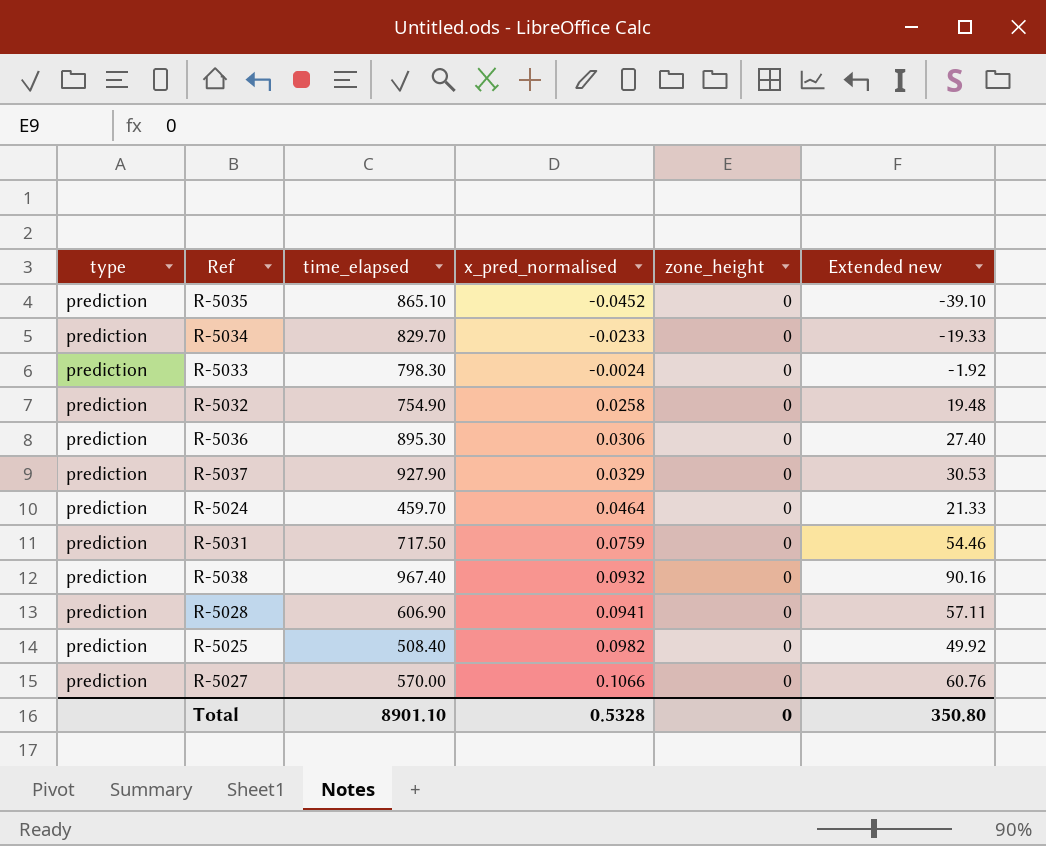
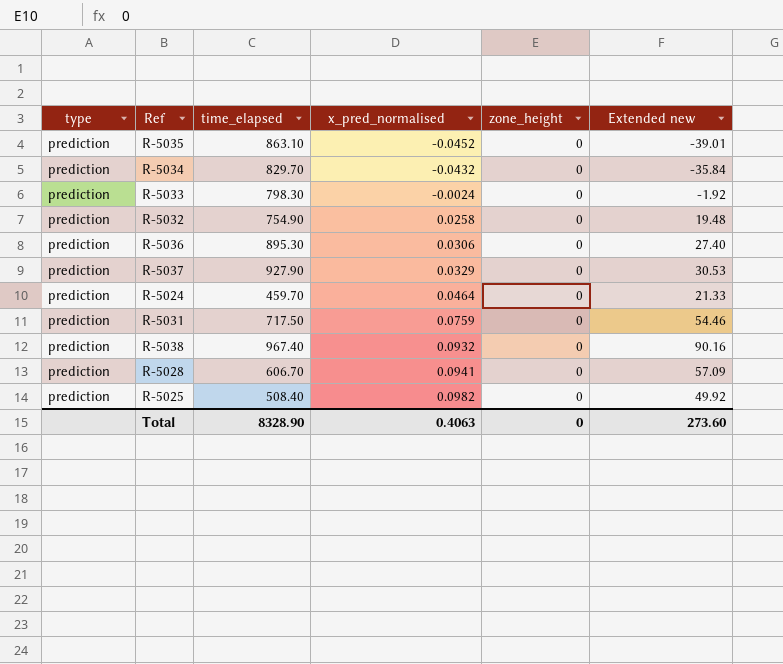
row R-5027: prediction | 570.00 | 0.1066 | 0 | 60.76 -> none
R-5035 | time_elapsed: 865.10 -> 863.10
R-5035 | Extended new: -39.10 -> -39.01
R-5034 | x_pred_normalised: -0.0233 -> -0.0432
R-5034 | Extended new: -19.33 -> -35.84
R-5028 | time_elapsed: 606.90 -> 606.70
R-5028 | Extended new: 57.11 -> 57.09
Total | time_elapsed: 8901.10 -> 8328.90
Total | x_pred_normalised: 0.5328 -> 0.4063
Total | Extended new: 350.80 -> 273.60

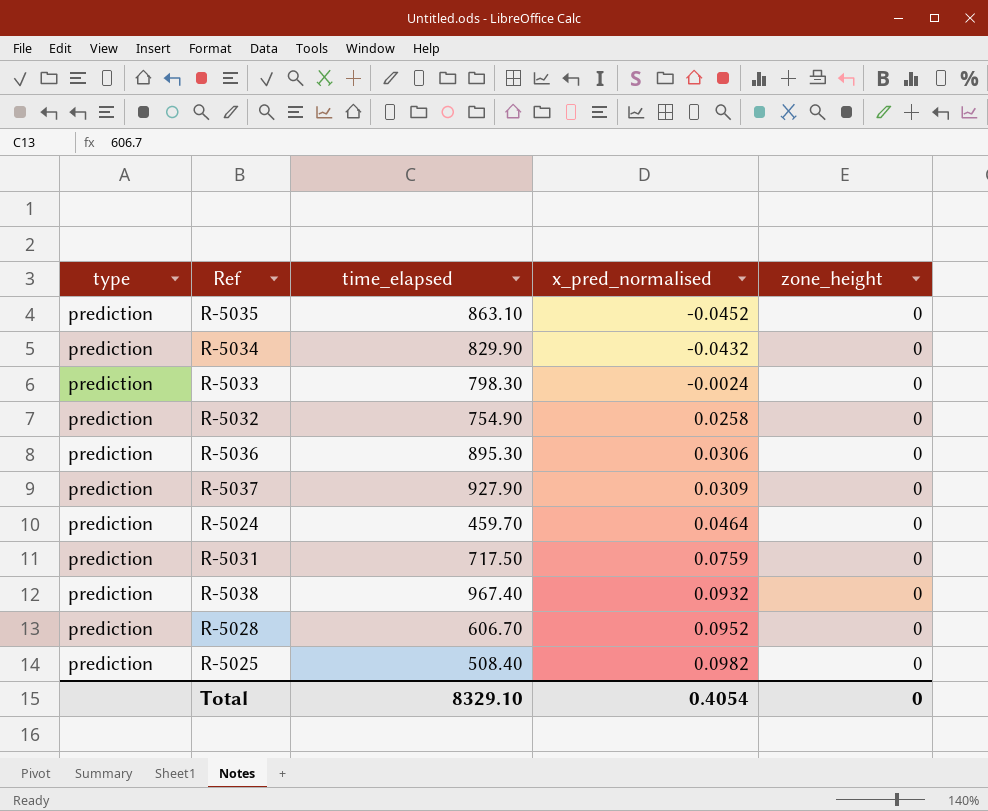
column Extended new | formula: [time_elapsed] * [x_pred_normalised] -> none
R-5034 | time_elapsed: 829.70 -> 829.90
R-5037 | x_pred_normalised: 0.0329 -> 0.0309
R-5028 | x_pred_normalised: 0.0941 -> 0.0952
Total | time_elapsed: 8328.90 -> 8329.10
Total | x_pred_normalised: 0.4063 -> 0.4054

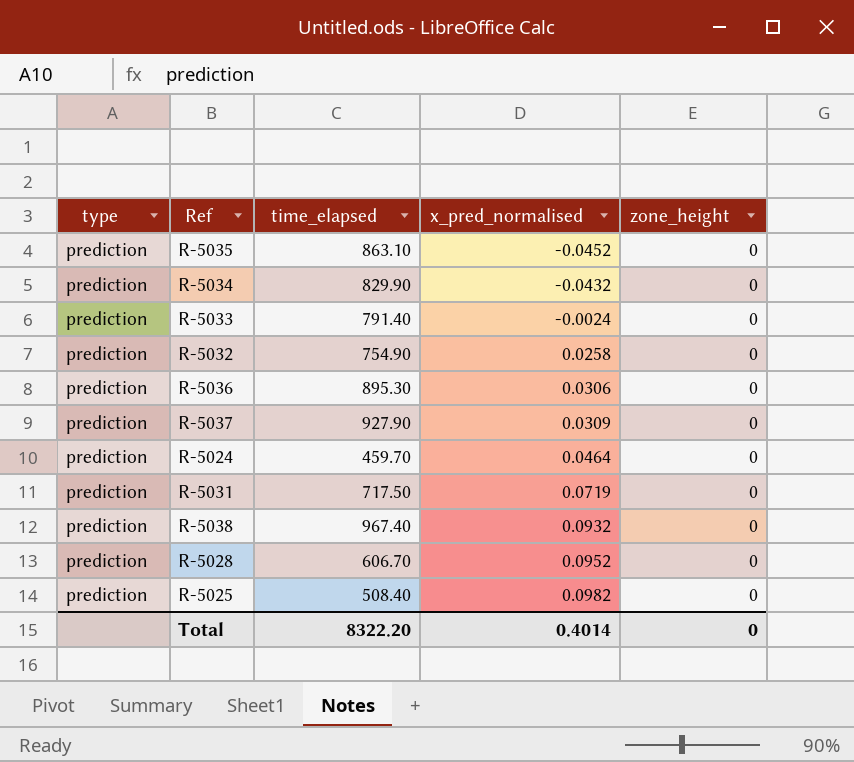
R-5033 | time_elapsed: 798.30 -> 791.40
R-5031 | x_pred_normalised: 0.0759 -> 0.0719
Total | time_elapsed: 8329.10 -> 8322.20
Total | x_pred_normalised: 0.4054 -> 0.4014

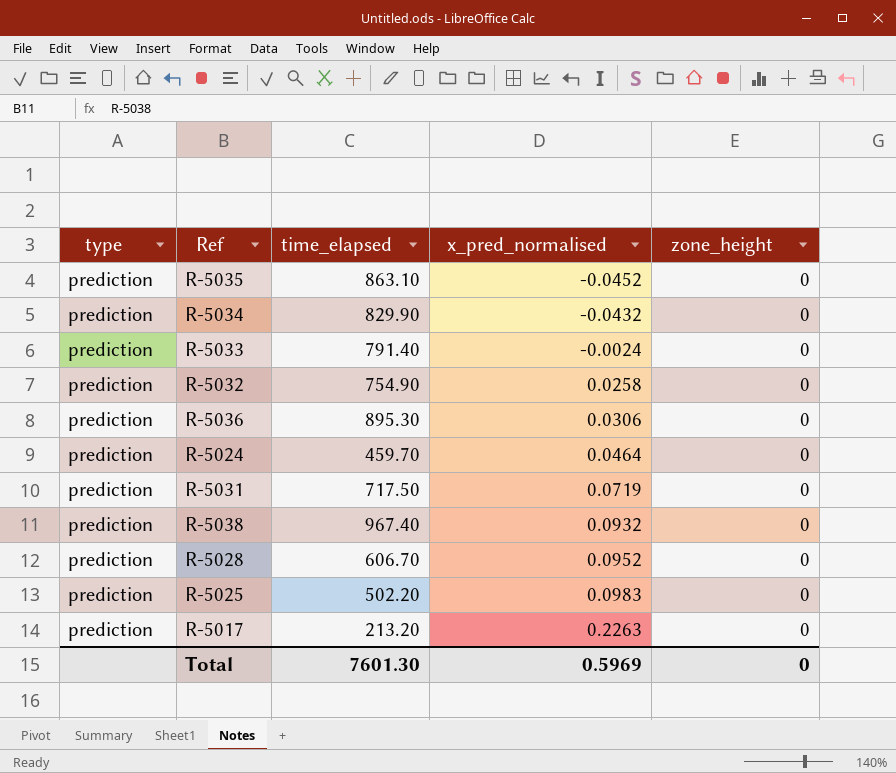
row R-5037: prediction | 927.90 | 0.0309 | 0 -> none
R-5025 | time_elapsed: 508.40 -> 502.20
R-5025 | x_pred_normalised: 0.0982 -> 0.0983
row R-5017: none -> prediction | 213.20 | 0.2263 | 0
Total | time_elapsed: 8322.20 -> 7601.30
Total | x_pred_normalised: 0.4014 -> 0.5969

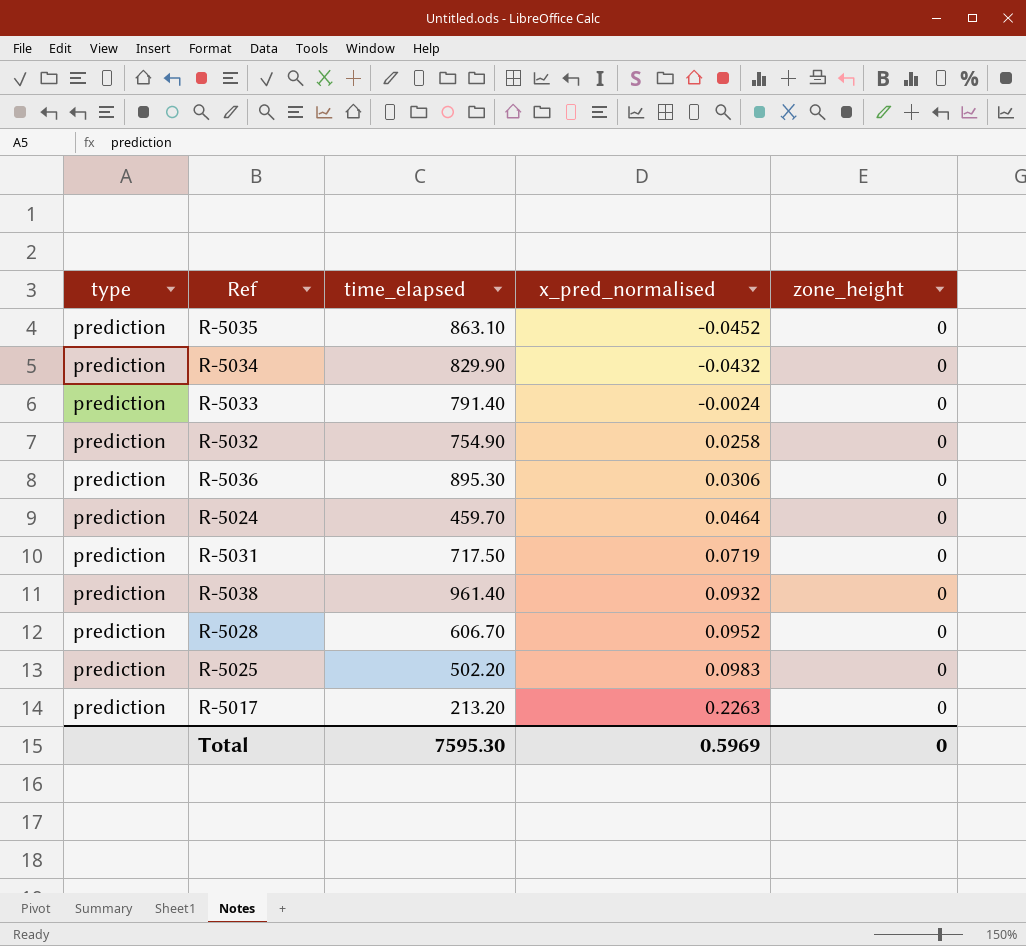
R-5038 | time_elapsed: 967.40 -> 961.40
Total | time_elapsed: 7601.30 -> 7595.30

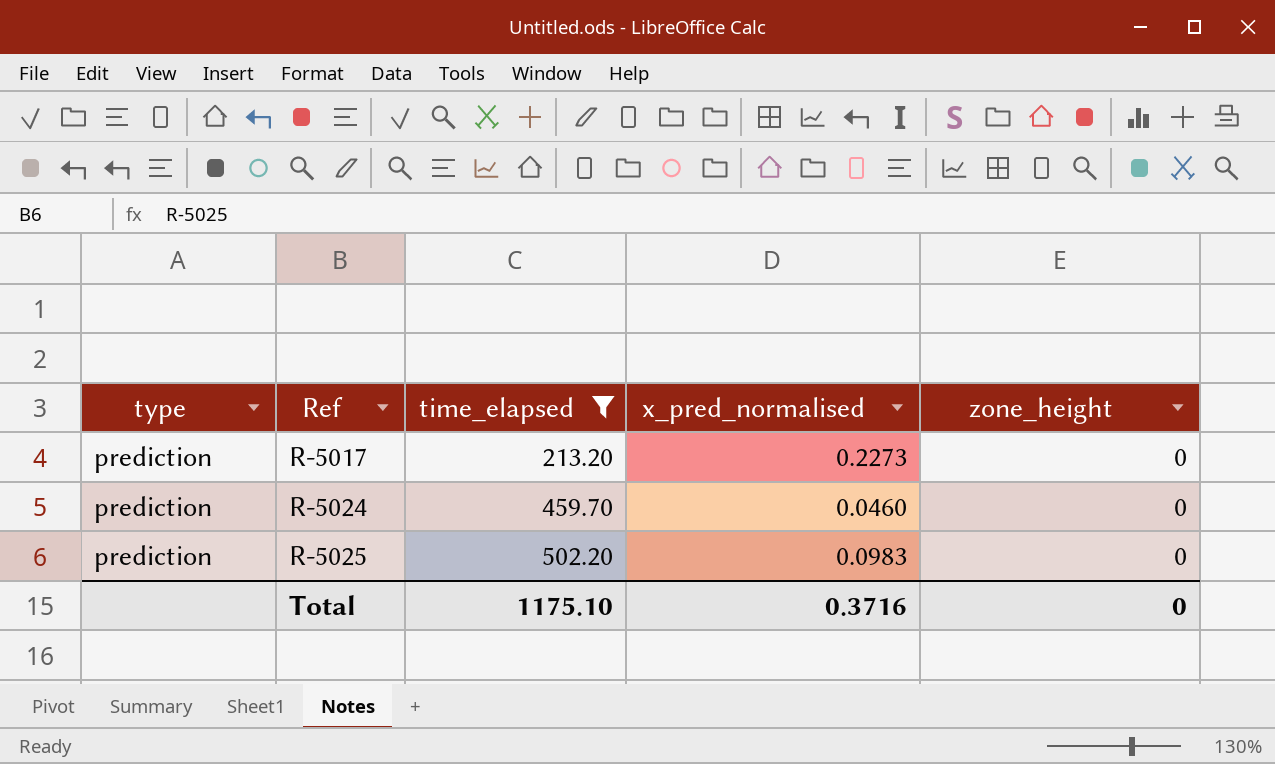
filter: none -> time_elapsed <= 502.20
row order: x_pred_normalised ascending -> Ref ascending
R-5017 | x_pred_normalised: 0.2263 -> 0.2273
R-5024 | x_pred_normalised: 0.0464 -> 0.0460
Total | time_elapsed: 7595.30 -> 1175.10
Total | x_pred_normalised: 0.5969 -> 0.3716

